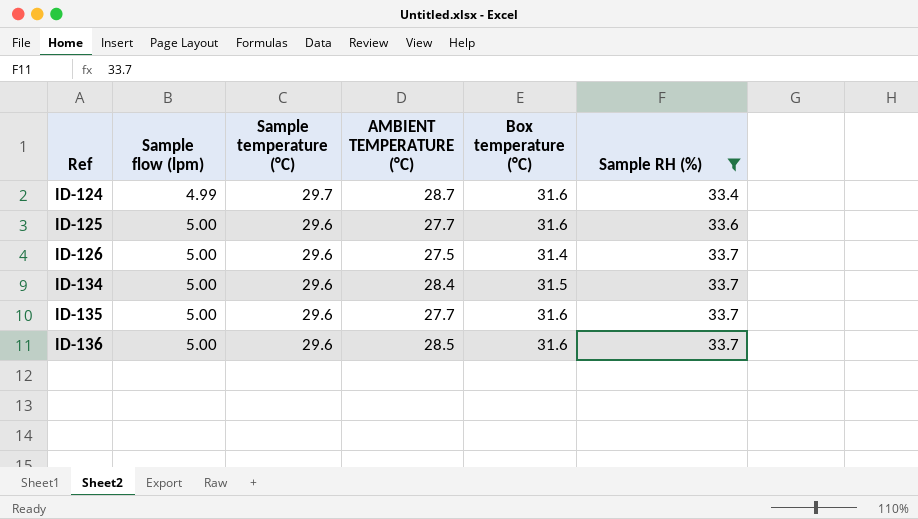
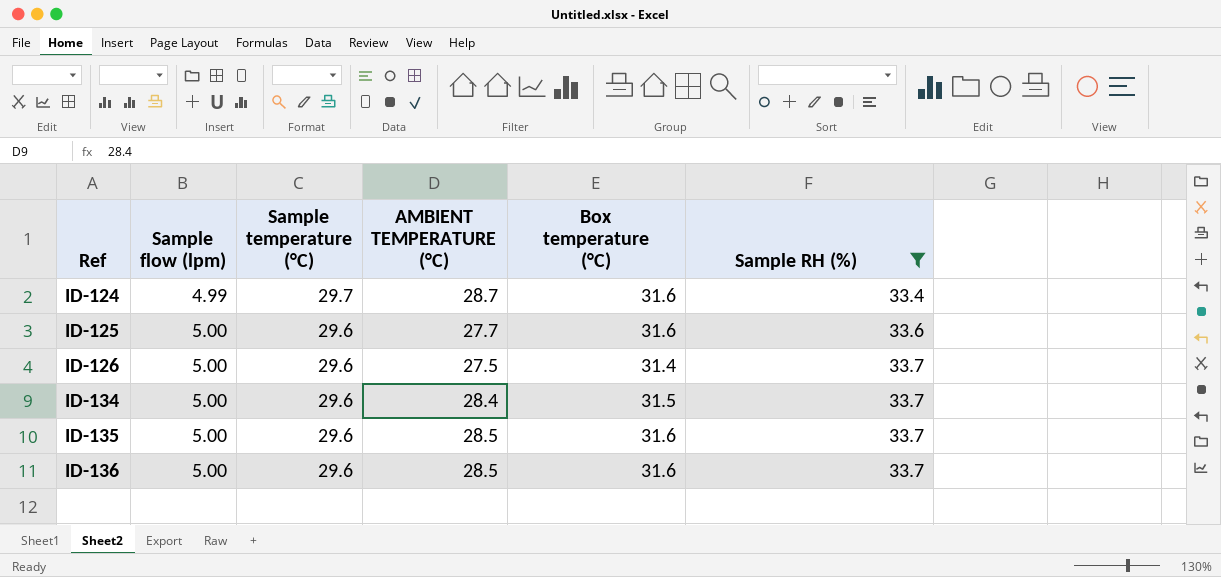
ID-135 | AMBIENT TEMPERATURE (°C): 27.7 -> 28.5

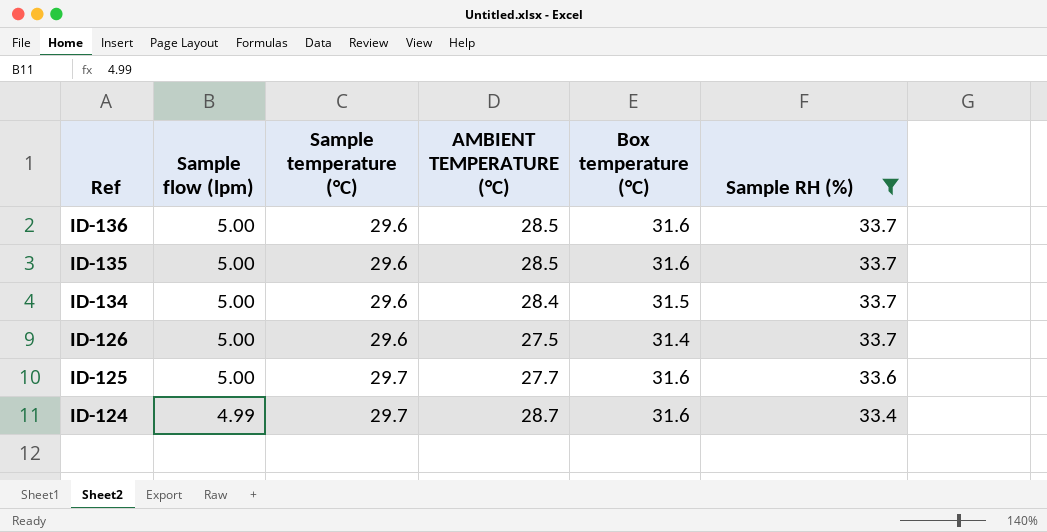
row order: Ref ascending -> Ref descending
ID-125 | Sample temperature (°C): 29.6 -> 29.7

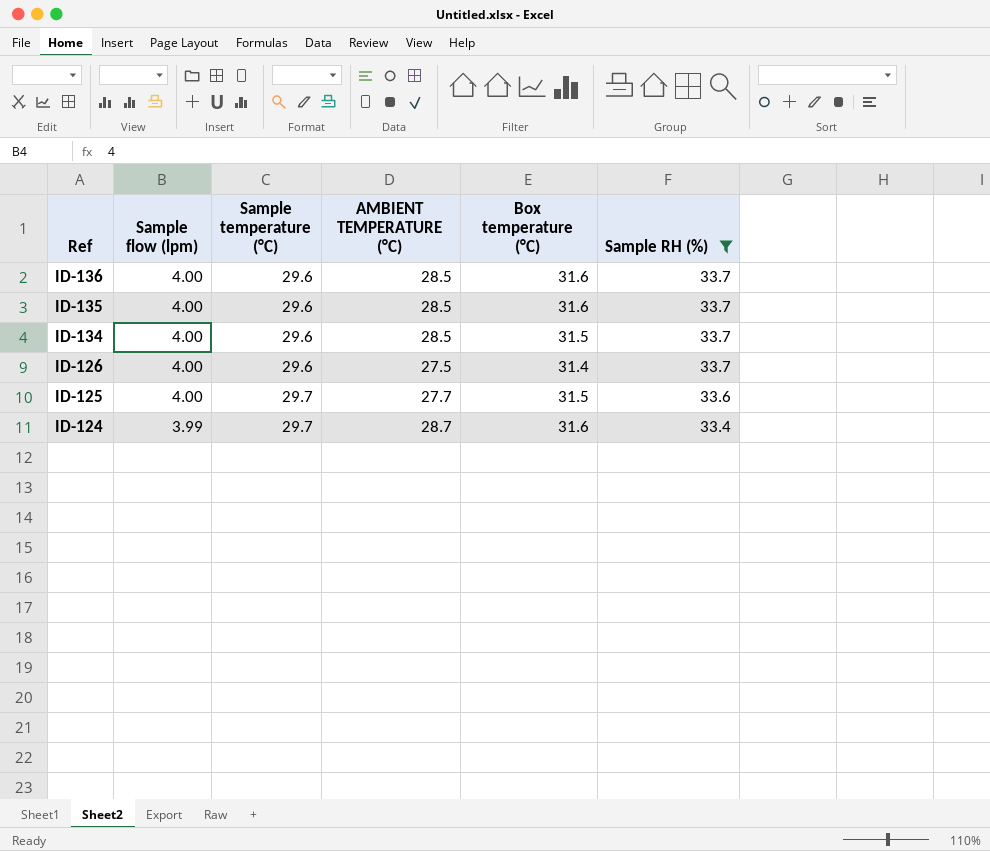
ID-136 | Sample flow (lpm): 5.00 -> 4.00
ID-135 | Sample flow (lpm): 5.00 -> 4.00
ID-134 | Sample flow (lpm): 5.00 -> 4.00
ID-134 | AMBIENT TEMPERATURE (°C): 28.4 -> 28.5
ID-126 | Sample flow (lpm): 5.00 -> 4.00
ID-125 | Sample flow (lpm): 5.00 -> 4.00
ID-125 | Box temperature (°C): 31.6 -> 31.5
ID-124 | Sample flow (lpm): 4.99 -> 3.99

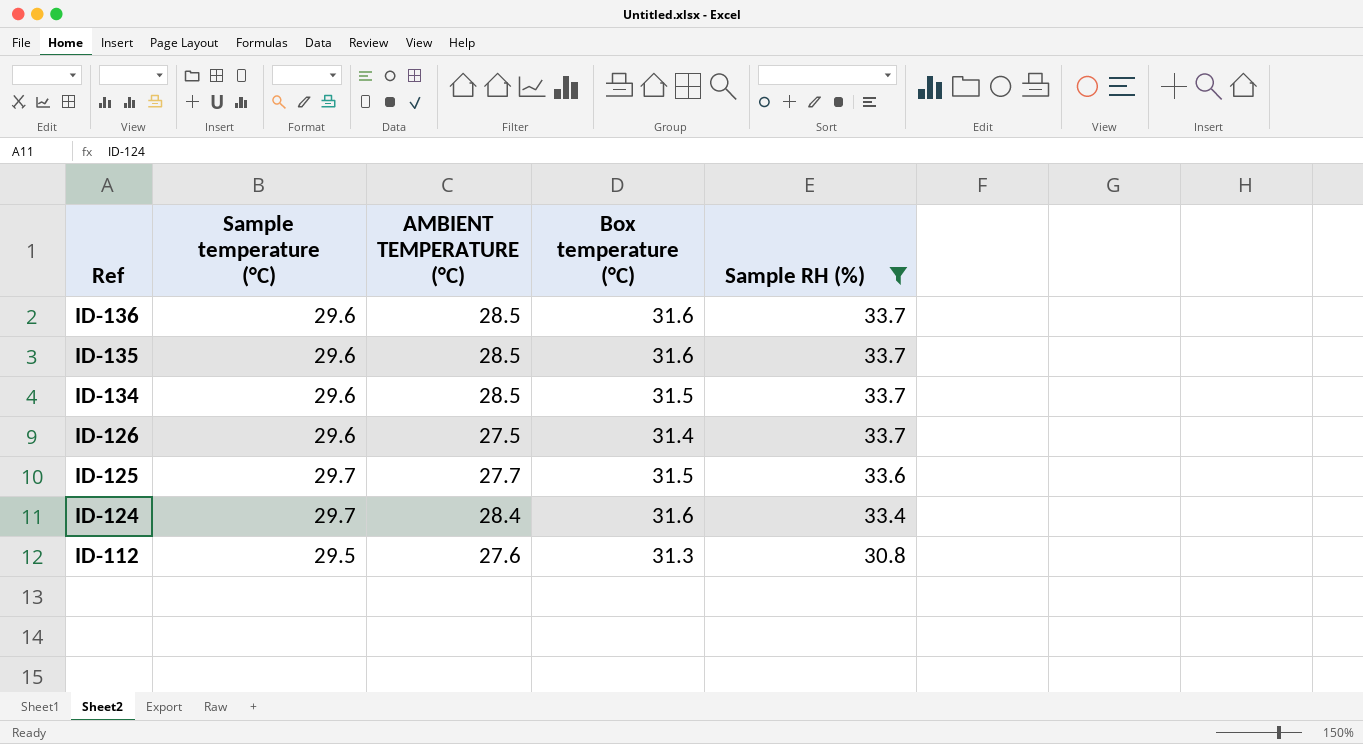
column Sample flow (lpm) | position: 2 -> none
ID-124 | AMBIENT TEMPERATURE (°C): 28.7 -> 28.4
row ID-112: none -> 29.5 | 27.6 | 31.3 | 30.8

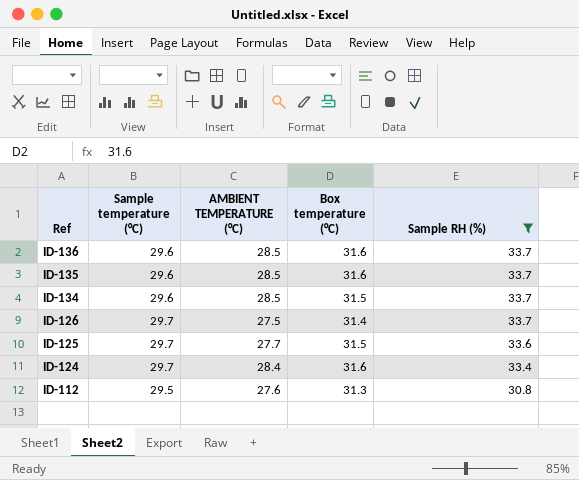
ID-126 | Sample temperature (°C): 29.6 -> 29.7

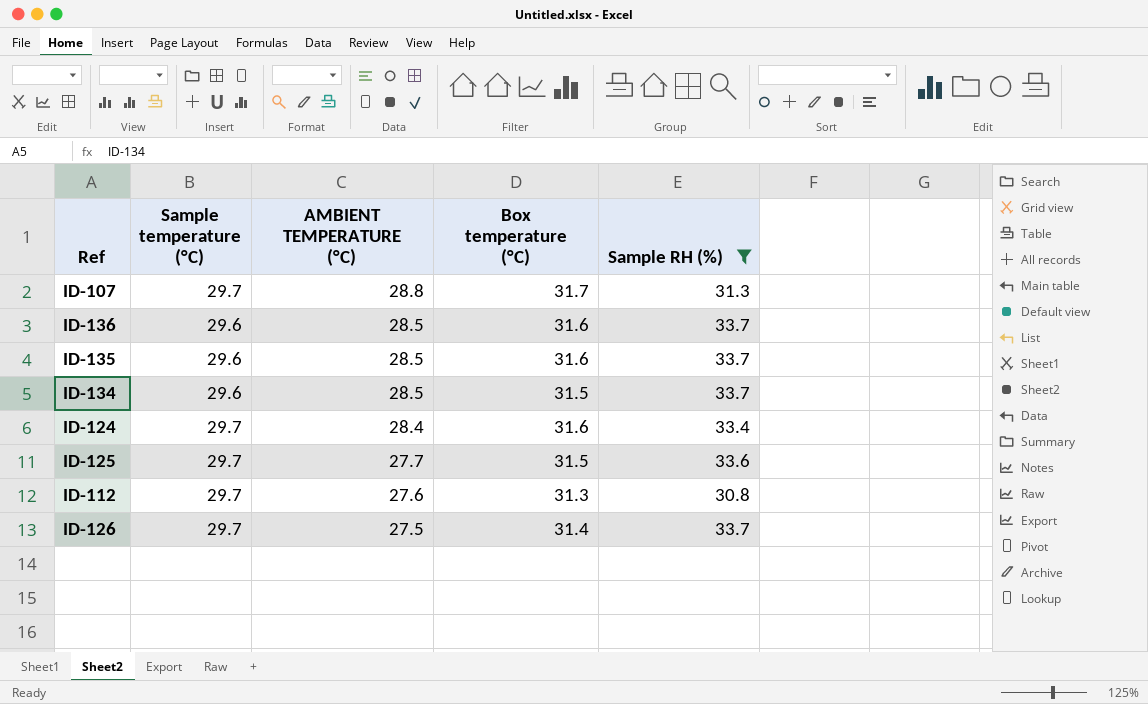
row order: Ref descending -> AMBIENT TEMPERATURE (°C) descending
row ID-107: none -> 29.7 | 28.8 | 31.7 | 31.3
ID-112 | Sample temperature (°C): 29.5 -> 29.7

